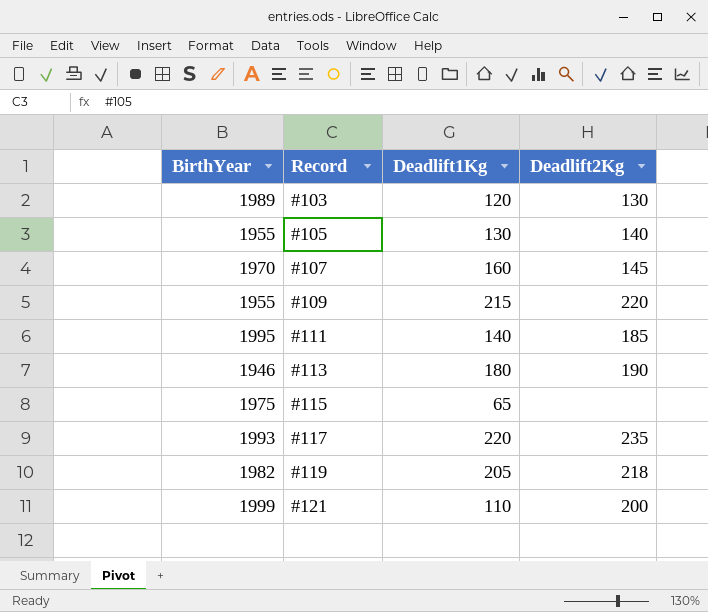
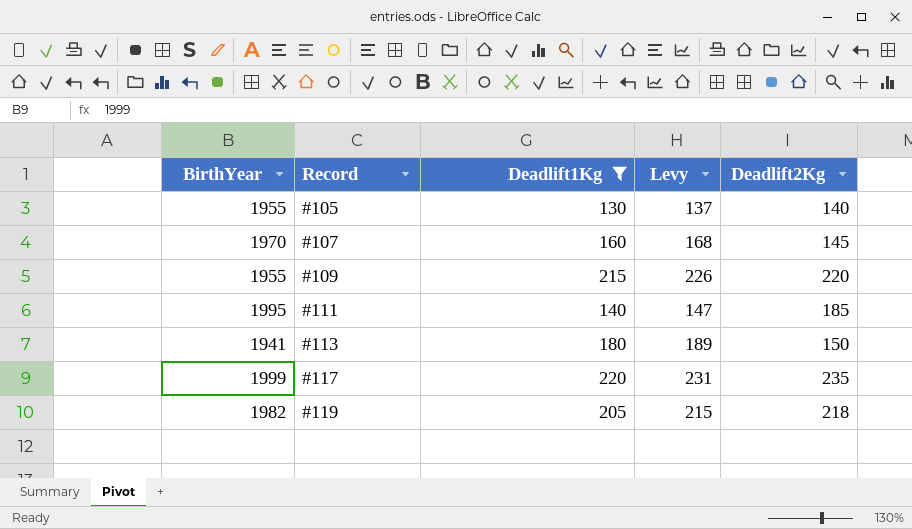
filter: none -> Deadlift1Kg >= 130
column Levy | formula: none -> [Deadlift1Kg] * 1.05
#113 | BirthYear: 1946 -> 1941
#113 | Deadlift2Kg: 190 -> 150
#117 | BirthYear: 1993 -> 1999

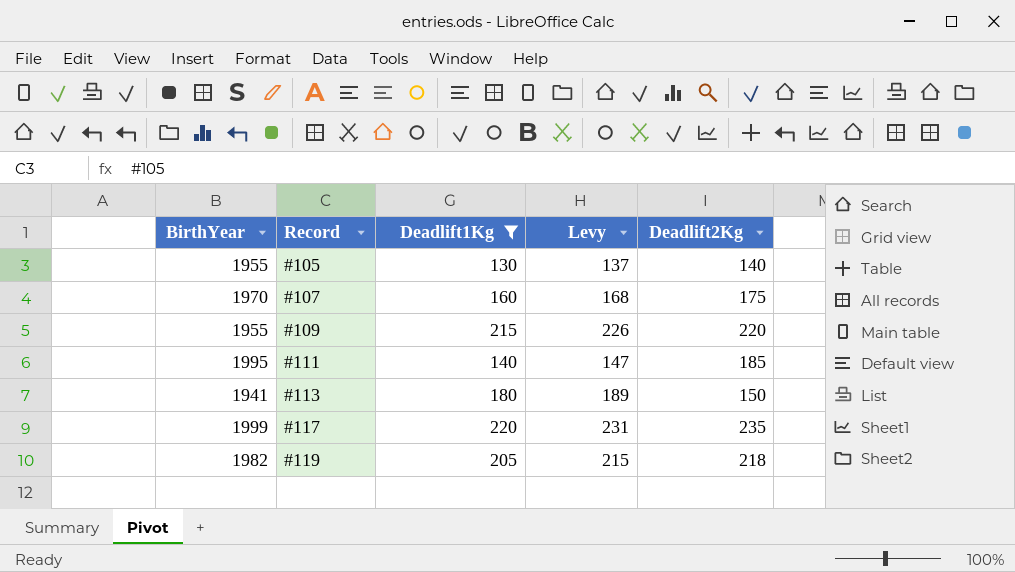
#107 | Deadlift2Kg: 145 -> 175

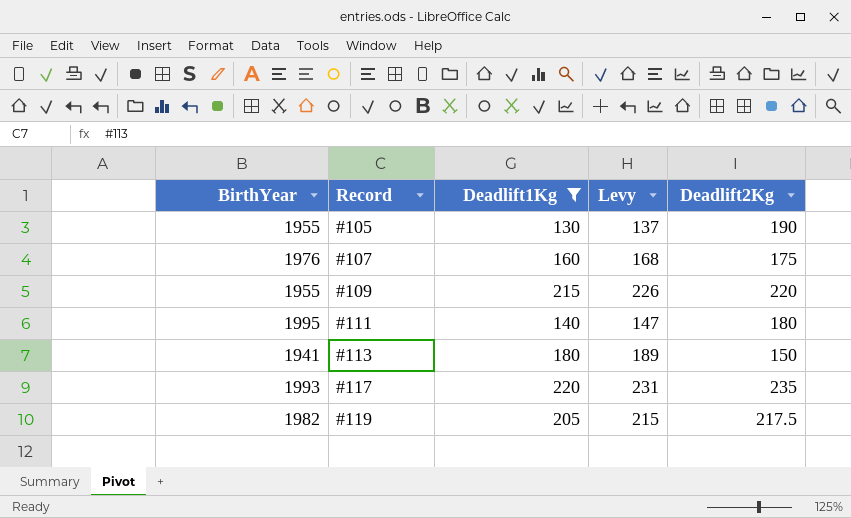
#105 | Deadlift2Kg: 140 -> 190
#107 | BirthYear: 1970 -> 1976
#111 | Deadlift2Kg: 185 -> 180
#117 | BirthYear: 1999 -> 1993
#119 | Deadlift2Kg: 218 -> 217.5

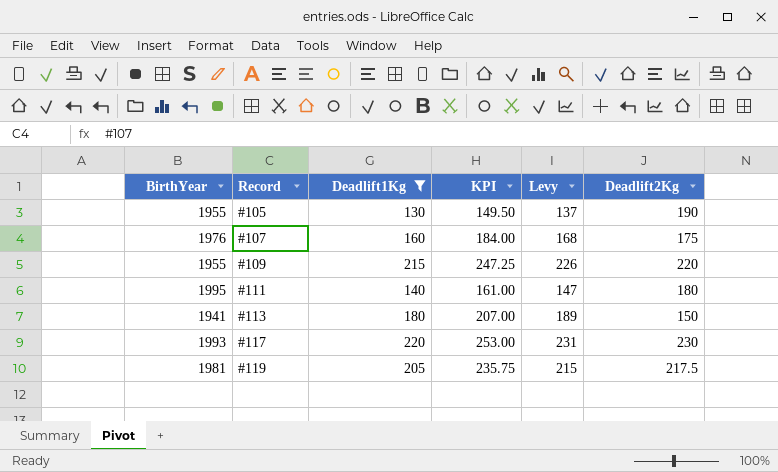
column KPI | formula: none -> [Deadlift1Kg] * 1.15
#117 | Deadlift2Kg: 235 -> 230
#119 | BirthYear: 1982 -> 1981

